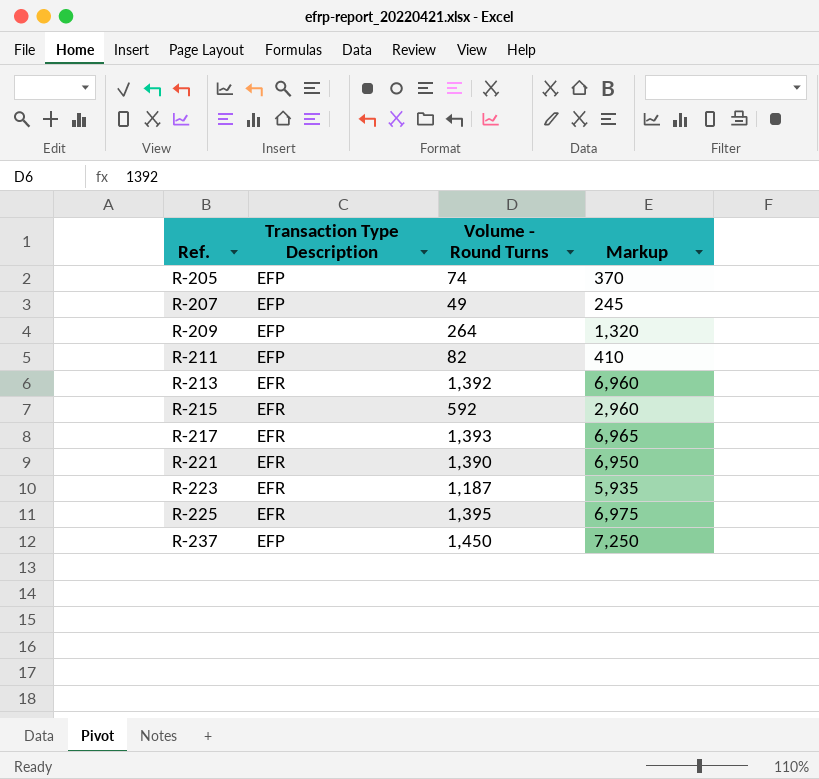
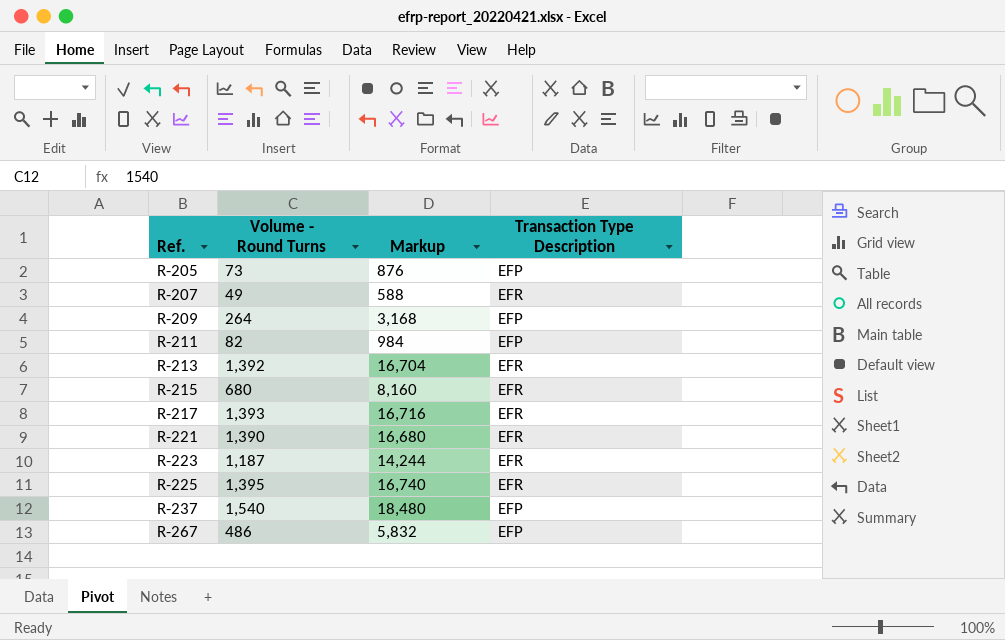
column Markup | formula: [Volume - Round Turns] * 5 -> [Volume - Round Turns] * 12
column Transaction Type Description | position: 2 -> 4
R-205 | Volume - Round Turns: 74 -> 73
R-207 | Transaction Type Description: EFP -> EFR
R-215 | Volume - Round Turns: 592 -> 680
R-237 | Volume - Round Turns: 1,450 -> 1,540
row R-267: none -> 486 | 5,832 | EFP

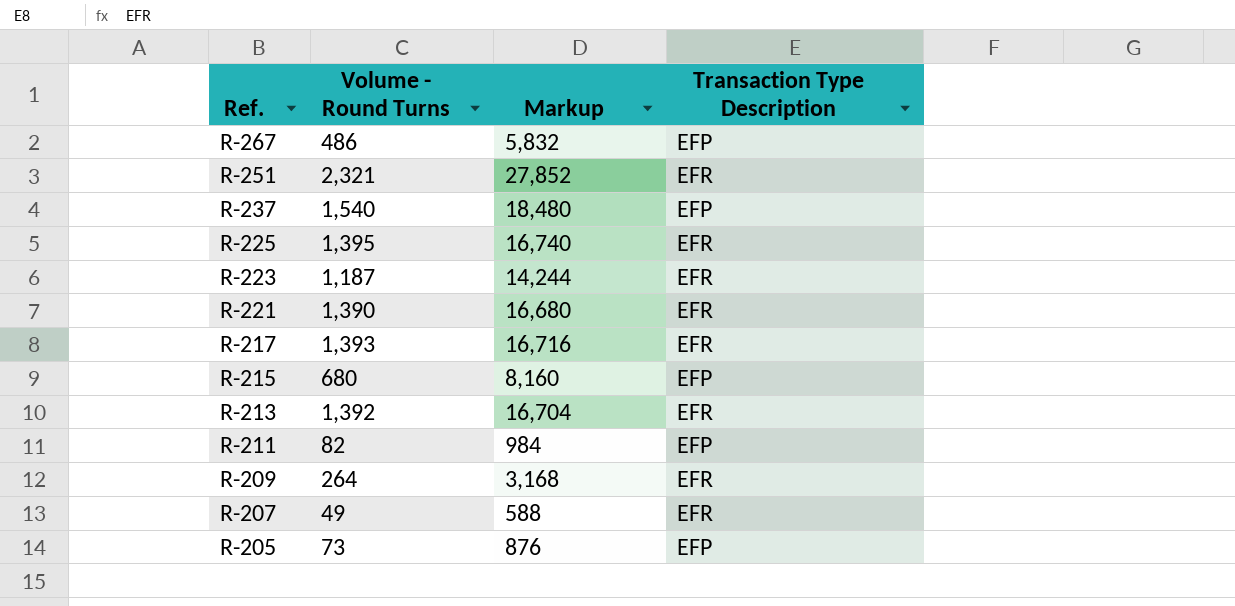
row order: Ref. ascending -> Ref. descending
row R-251: none -> 2,321 | 27,852 | EFR
R-215 | Transaction Type Description: EFR -> EFP
R-209 | Transaction Type Description: EFP -> EFR

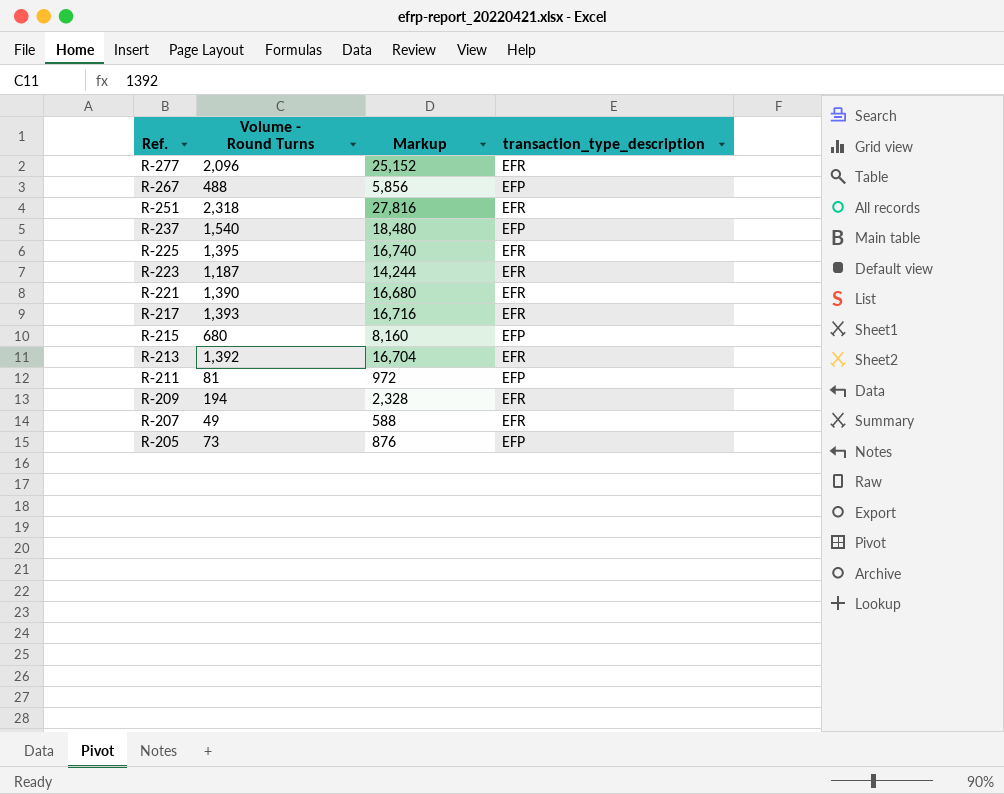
column name: Transaction Type Description -> transaction_type_description
row R-277: none -> 2,096 | 25,152 | EFR
R-267 | Volume - Round Turns: 486 -> 488
R-267 | Markup: 5,832 -> 5,856
R-251 | Volume - Round Turns: 2,321 -> 2,318
R-251 | Markup: 27,852 -> 27,816
R-211 | Volume - Round Turns: 82 -> 81
R-211 | Markup: 984 -> 972
R-209 | Volume - Round Turns: 264 -> 194
R-209 | Markup: 3,168 -> 2,328

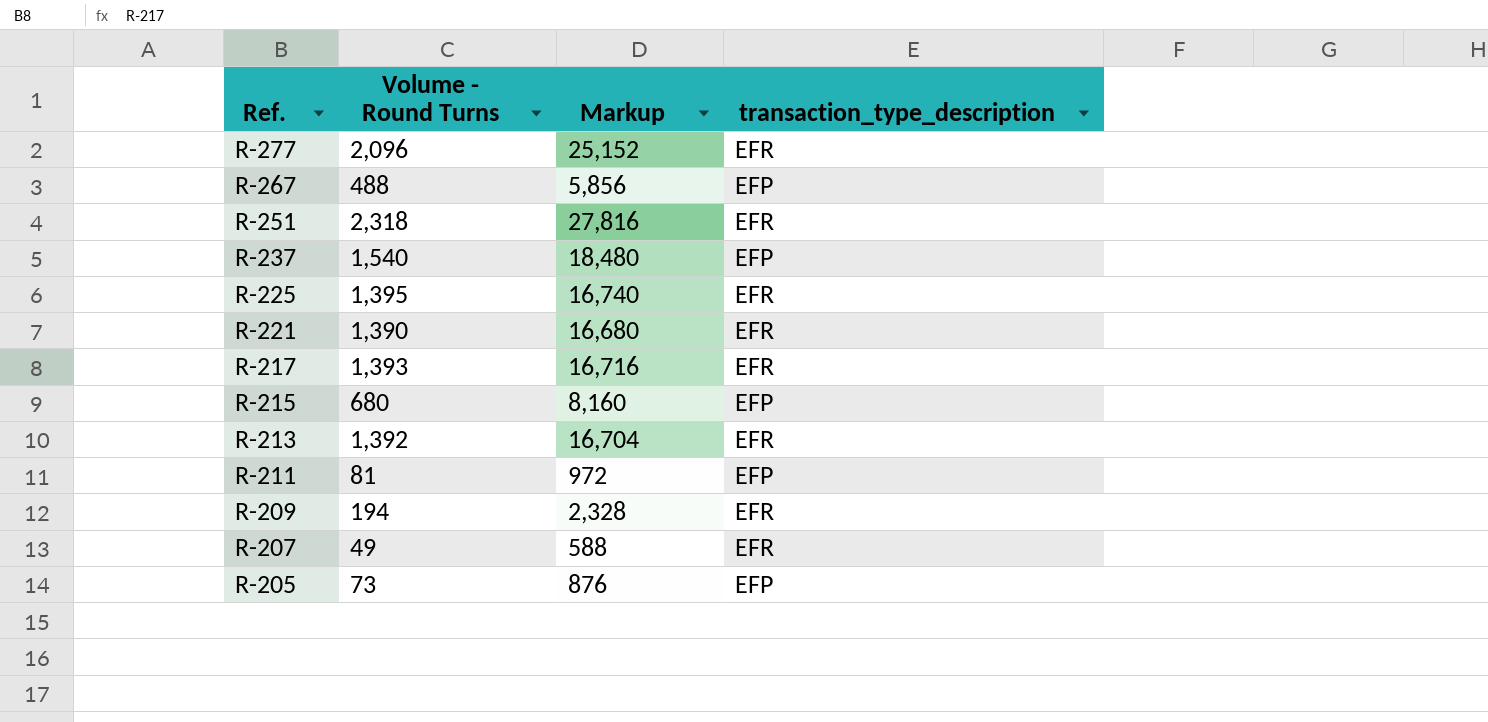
row R-223: 1,187 | 14,244 | EFR -> none

